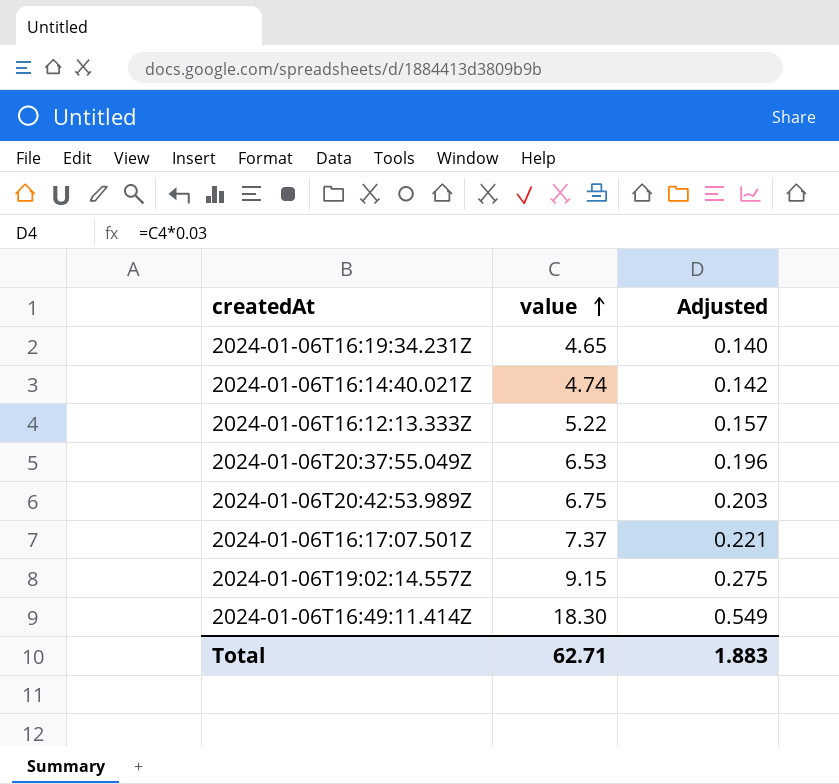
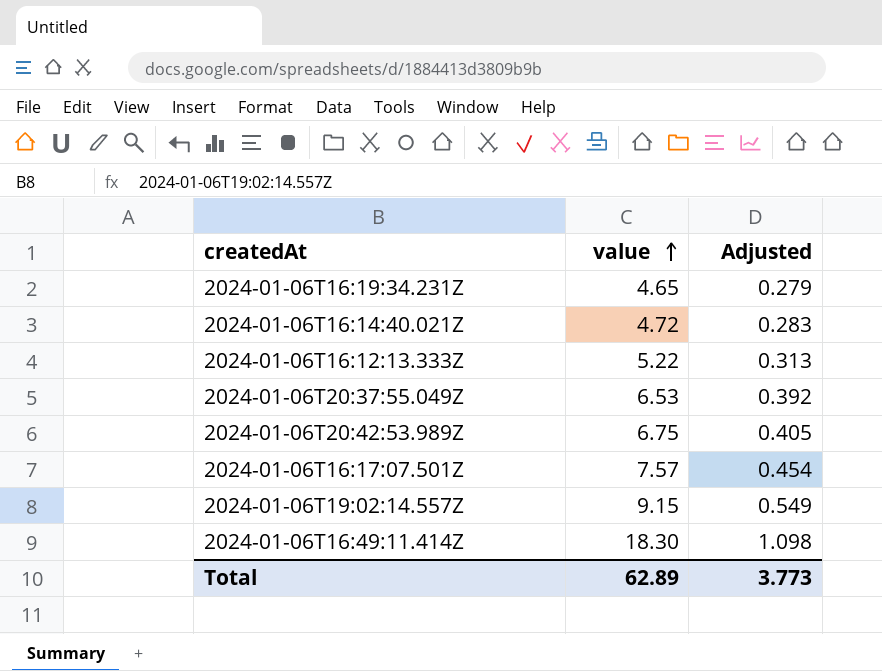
column Adjusted | formula: [value] * 0.03 -> [value] * 0.06
2024-01-06T16:14:40.021Z | value: 4.74 -> 4.72
2024-01-06T16:17:07.501Z | value: 7.37 -> 7.57
Total | value: 62.71 -> 62.89
Total | Adjusted: 1.883 -> 3.773

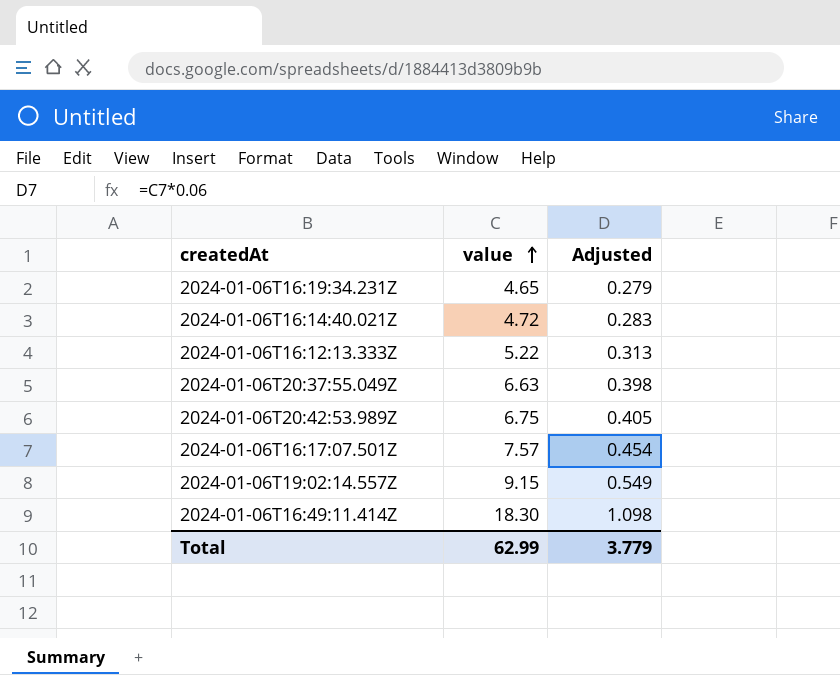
2024-01-06T20:37:55.049Z | value: 6.53 -> 6.63
2024-01-06T20:37:55.049Z | Adjusted: 0.392 -> 0.398
Total | value: 62.89 -> 62.99
Total | Adjusted: 3.773 -> 3.779

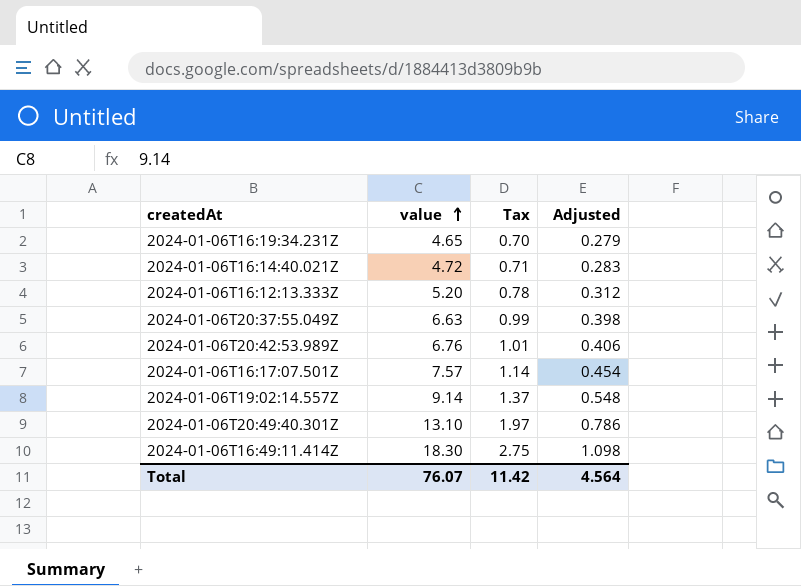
column Tax | formula: none -> [value] * 0.15
2024-01-06T16:12:13.333Z | value: 5.22 -> 5.20
2024-01-06T16:12:13.333Z | Adjusted: 0.313 -> 0.312
2024-01-06T20:42:53.989Z | value: 6.75 -> 6.76
2024-01-06T20:42:53.989Z | Adjusted: 0.405 -> 0.406
2024-01-06T19:02:14.557Z | value: 9.15 -> 9.14
2024-01-06T19:02:14.557Z | Adjusted: 0.549 -> 0.548
row 2024-01-06T20:49:40.301Z: none -> 13.10 | 1.97 | 0.786
Total | value: 62.99 -> 76.07
Total | Adjusted: 3.779 -> 4.564

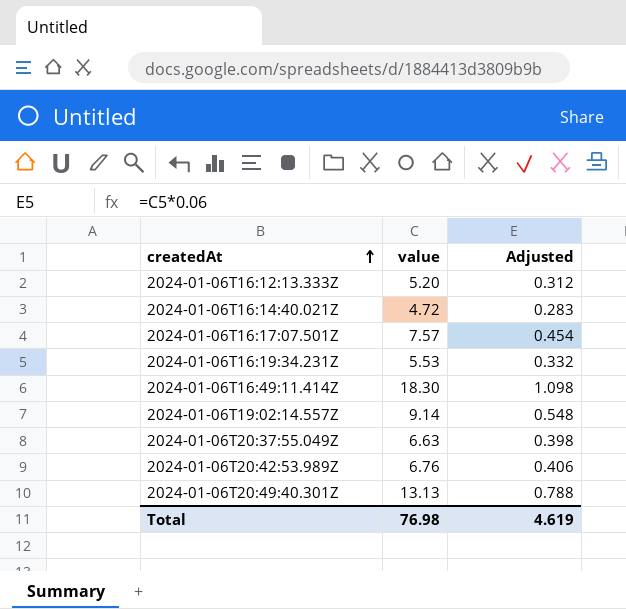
row order: value ascending -> createdAt ascending
column Tax | formula: [value] * 0.15 -> none
2024-01-06T16:19:34.231Z | value: 4.65 -> 5.53
2024-01-06T16:19:34.231Z | Adjusted: 0.279 -> 0.332
2024-01-06T20:49:40.301Z | value: 13.10 -> 13.13
2024-01-06T20:49:40.301Z | Adjusted: 0.786 -> 0.788
Total | value: 76.07 -> 76.98
Total | Adjusted: 4.564 -> 4.619

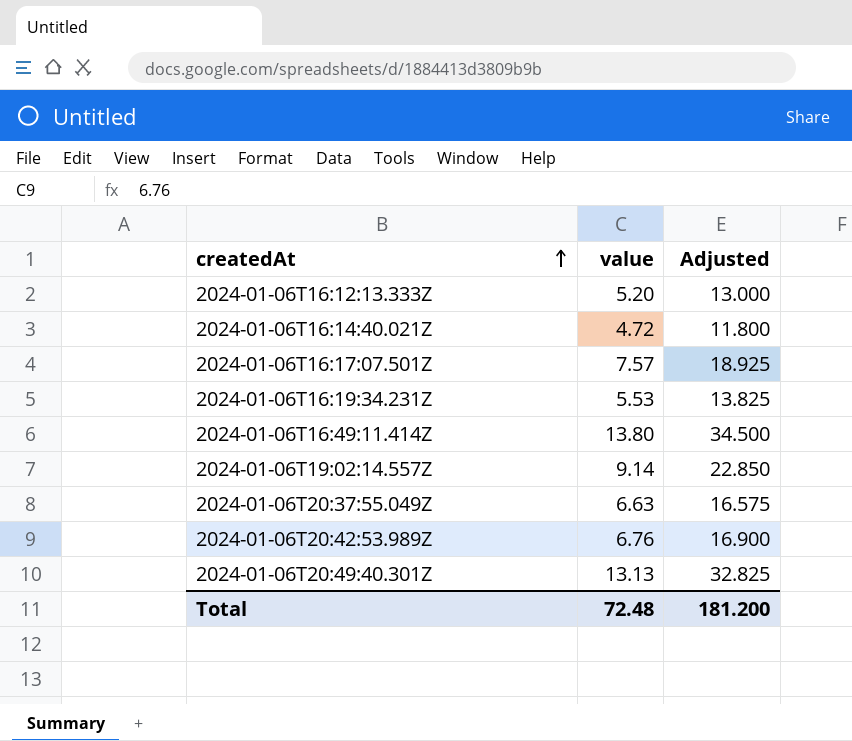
column Adjusted | formula: [value] * 0.06 -> [value] * 2.5
2024-01-06T16:49:11.414Z | value: 18.30 -> 13.80
Total | value: 76.98 -> 72.48
Total | Adjusted: 4.619 -> 181.200

